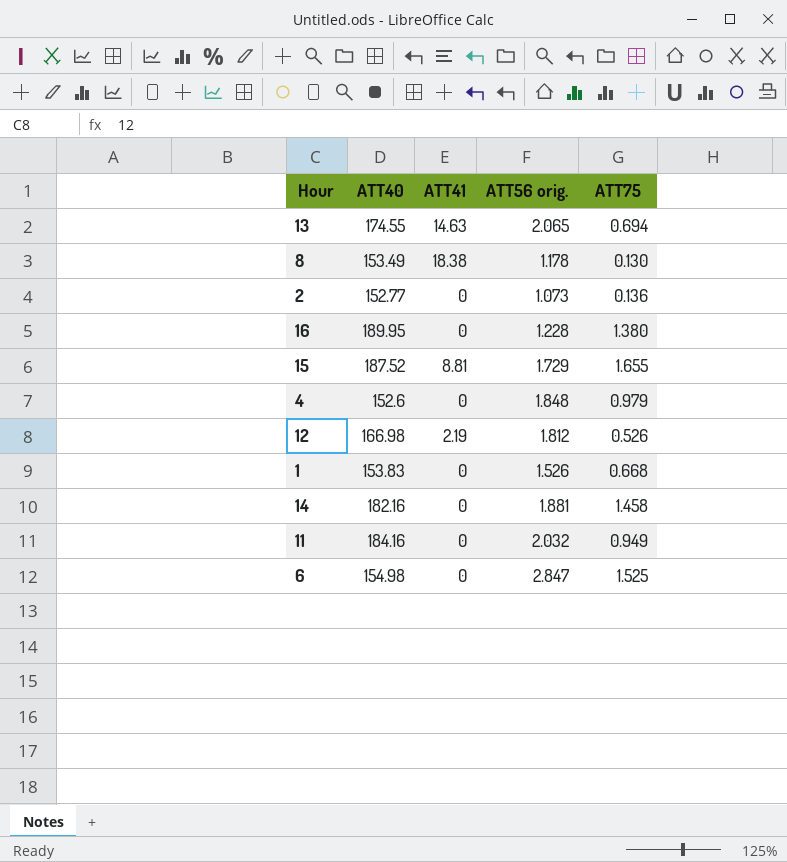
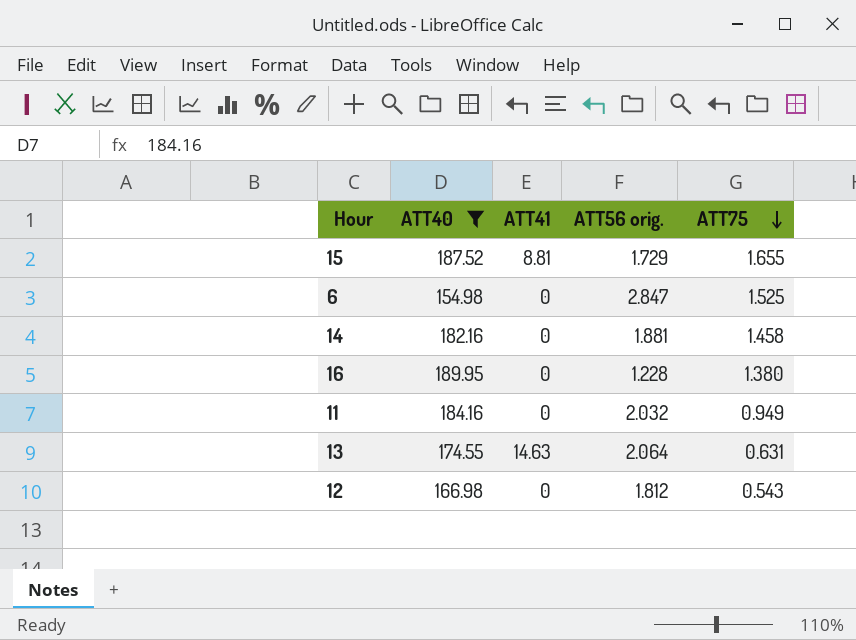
filter: none -> ATT40 >= 154.98
row order: none -> ATT75 descending
13 | ATT56 orig.: 2.065 -> 2.064
13 | ATT75: 0.694 -> 0.631
12 | ATT41: 2.19 -> 0
12 | ATT75: 0.526 -> 0.543

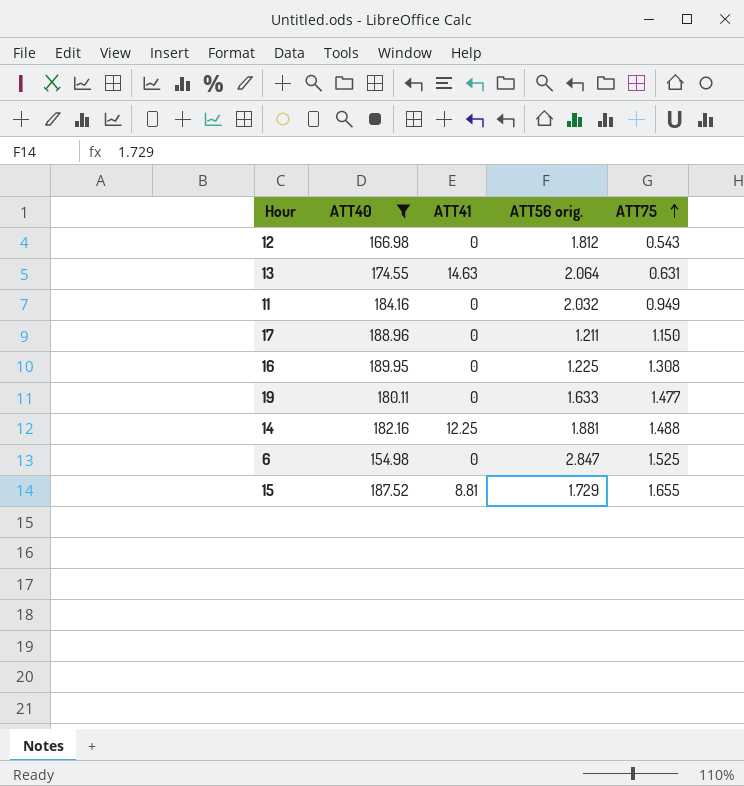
row order: ATT75 descending -> ATT75 ascending
row 17: none -> 188.96 | 0 | 1.211 | 1.150
16 | ATT56 orig.: 1.228 -> 1.225
16 | ATT75: 1.380 -> 1.308
row 19: none -> 180.11 | 0 | 1.633 | 1.477
14 | ATT41: 0 -> 12.25
14 | ATT75: 1.458 -> 1.488

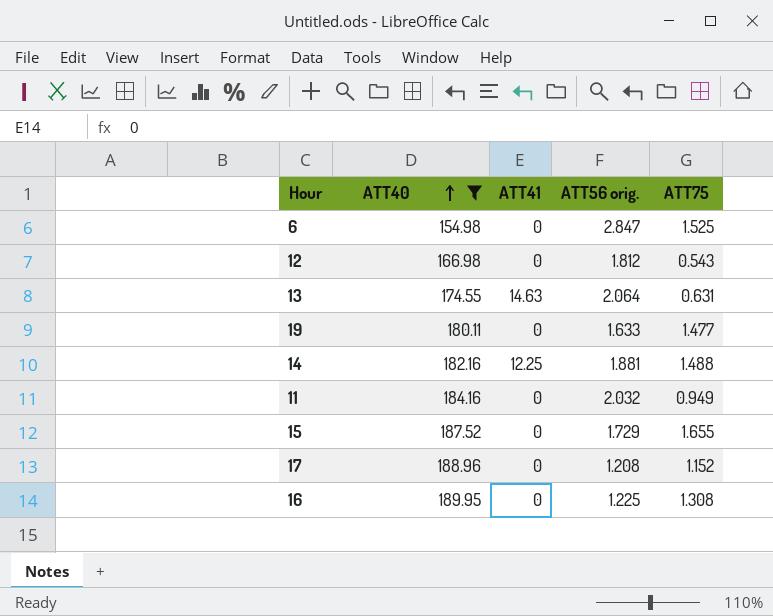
row order: ATT75 ascending -> ATT40 ascending
15 | ATT41: 8.81 -> 0
17 | ATT56 orig.: 1.211 -> 1.208
17 | ATT75: 1.150 -> 1.152

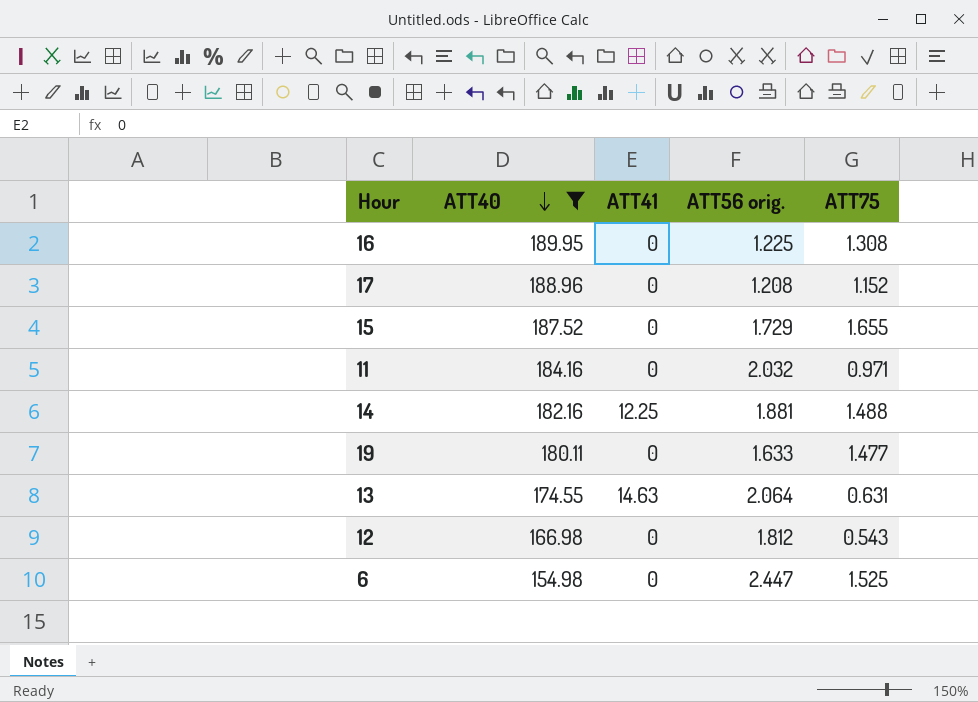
row order: ATT40 ascending -> ATT40 descending
11 | ATT75: 0.949 -> 0.971
6 | ATT56 orig.: 2.847 -> 2.447

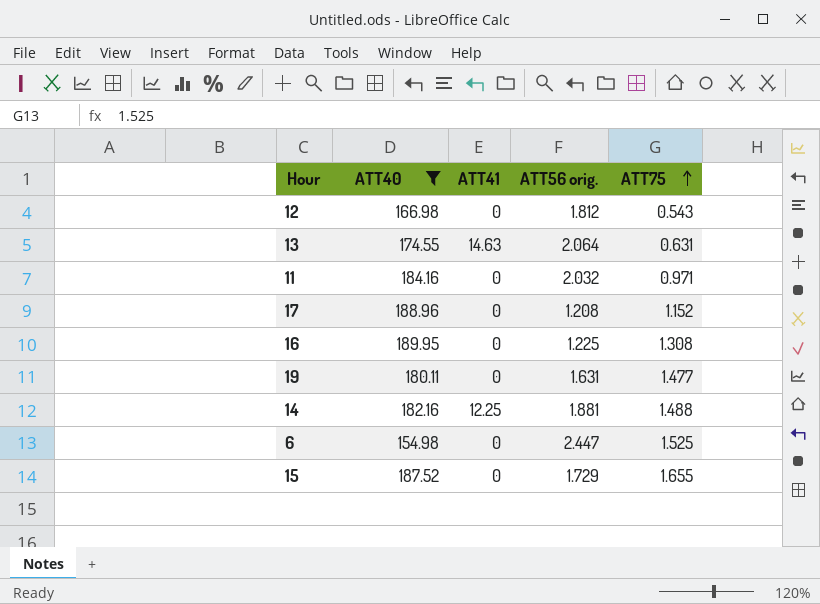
row order: ATT40 descending -> ATT75 ascending
19 | ATT56 orig.: 1.633 -> 1.631

